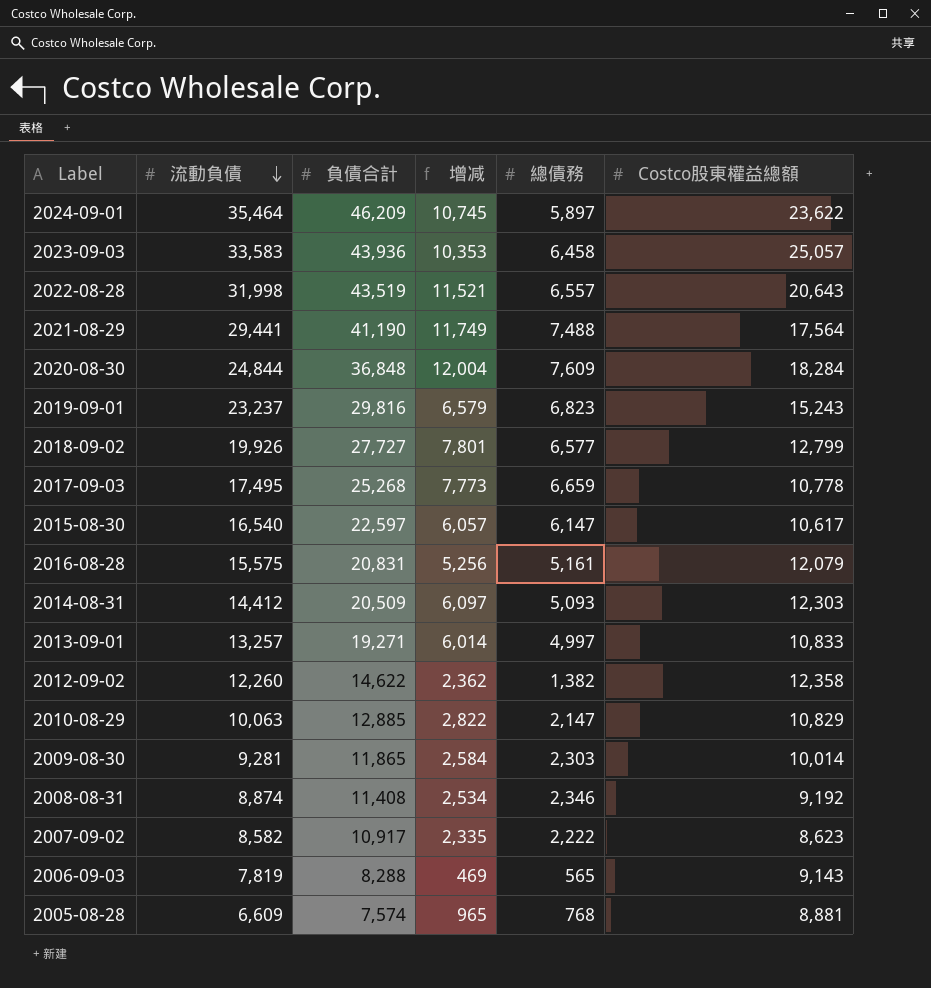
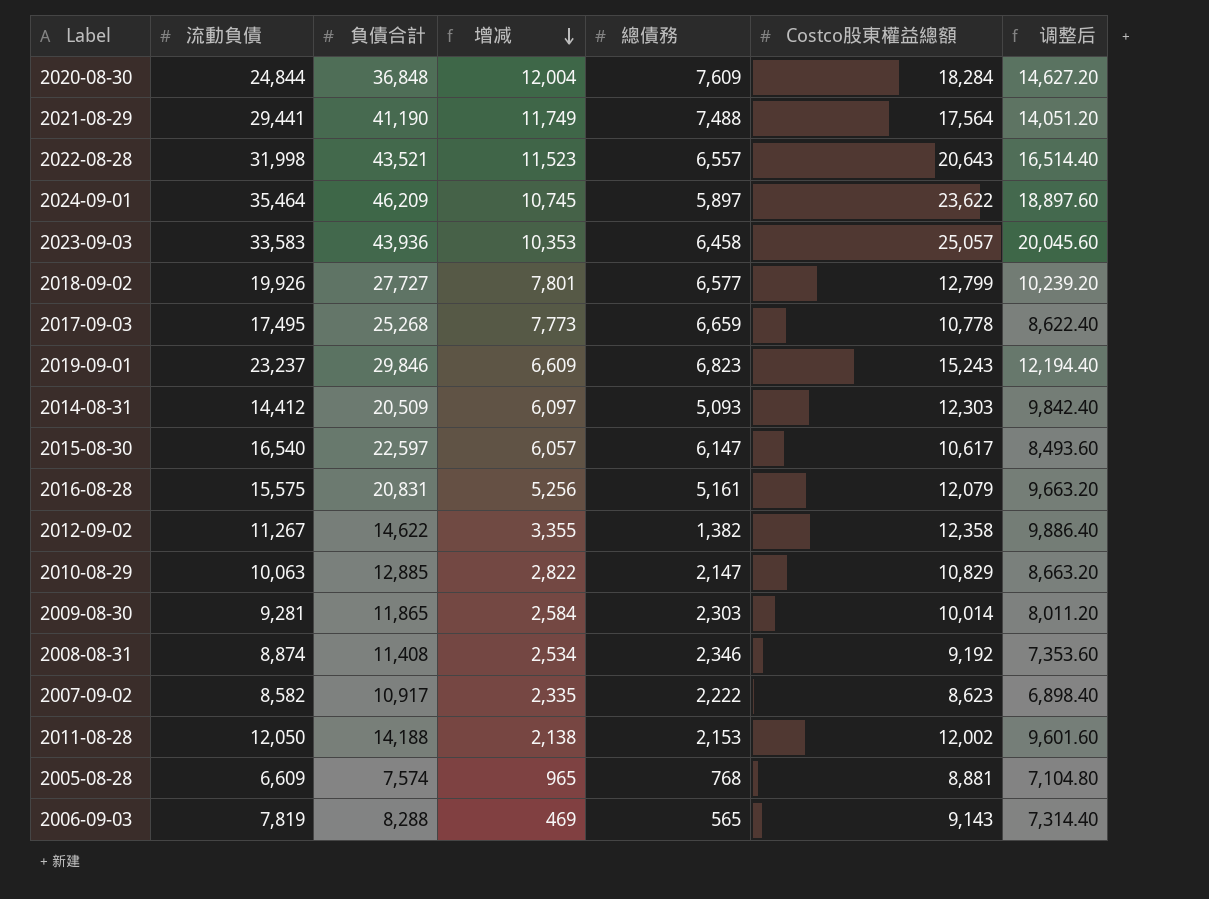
row order: 流動負債 descending -> 增减 descending
column 调整后 | formula: none -> [Costco股東權益總額] * 0.8
row 2013-09-01: 13,257 | 19,271 | 6,014 | 4,997 | 10,833 -> none
2022-08-28 | 負債合計: 43,519 -> 43,521
2022-08-28 | 增减: 11,521 -> 11,523
2019-09-01 | 負債合計: 29,816 -> 29,846
2019-09-01 | 增减: 6,579 -> 6,609
2012-09-02 | 流動負債: 12,260 -> 11,267
2012-09-02 | 增减: 2,362 -> 3,355
row 2011-08-28: none -> 12,050 | 14,188 | 2,138 | 2,153 | 12,002 | 9,601.60

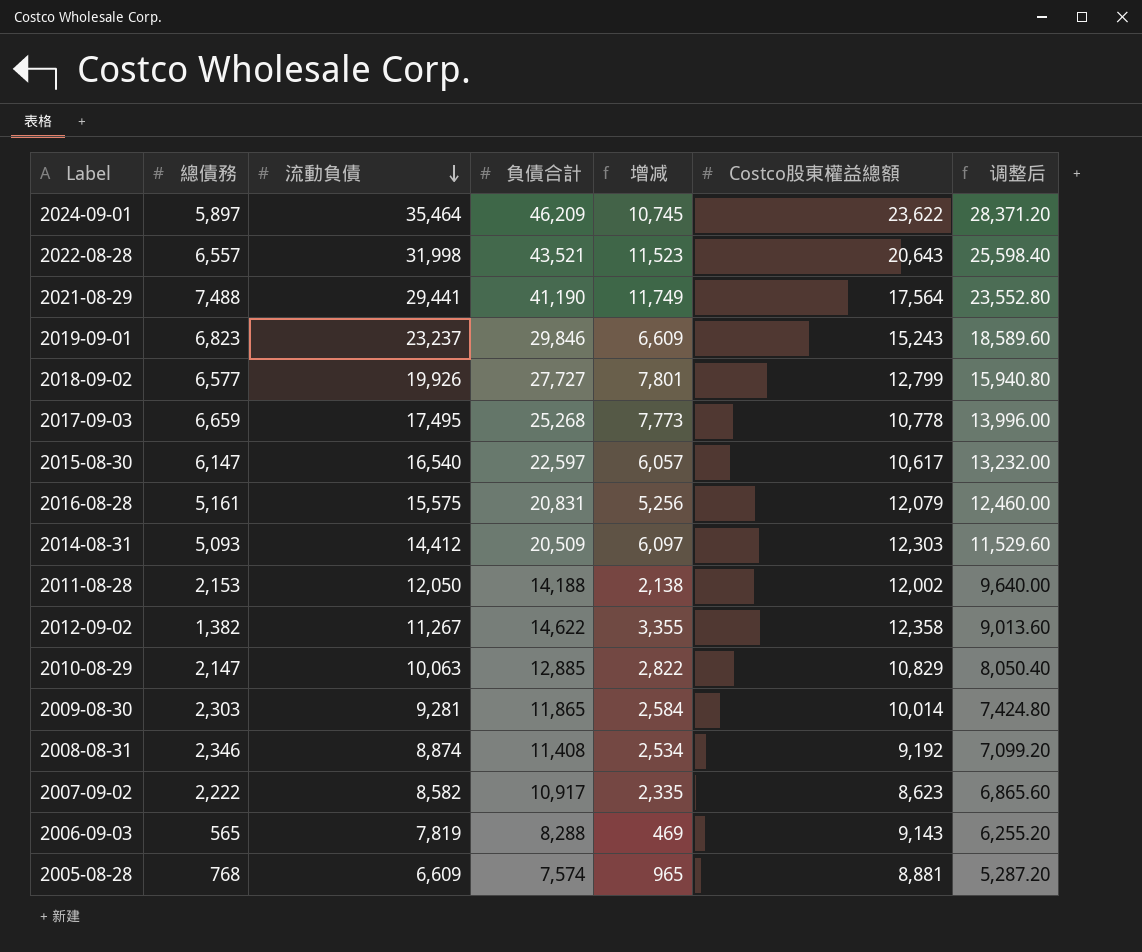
row order: 增减 descending -> 流動負債 descending
column 總債務 | position: 5 -> 2
column 调整后 | formula: [Costco股東權益總額] * 0.8 -> [流動負債] * 0.8
row 2020-08-30: 24,844 | 36,848 | 12,004 | 7,609 | 18,284 | 14,627.20 -> none
row 2023-09-03: 33,583 | 43,936 | 10,353 | 6,458 | 25,057 | 20,045.60 -> none

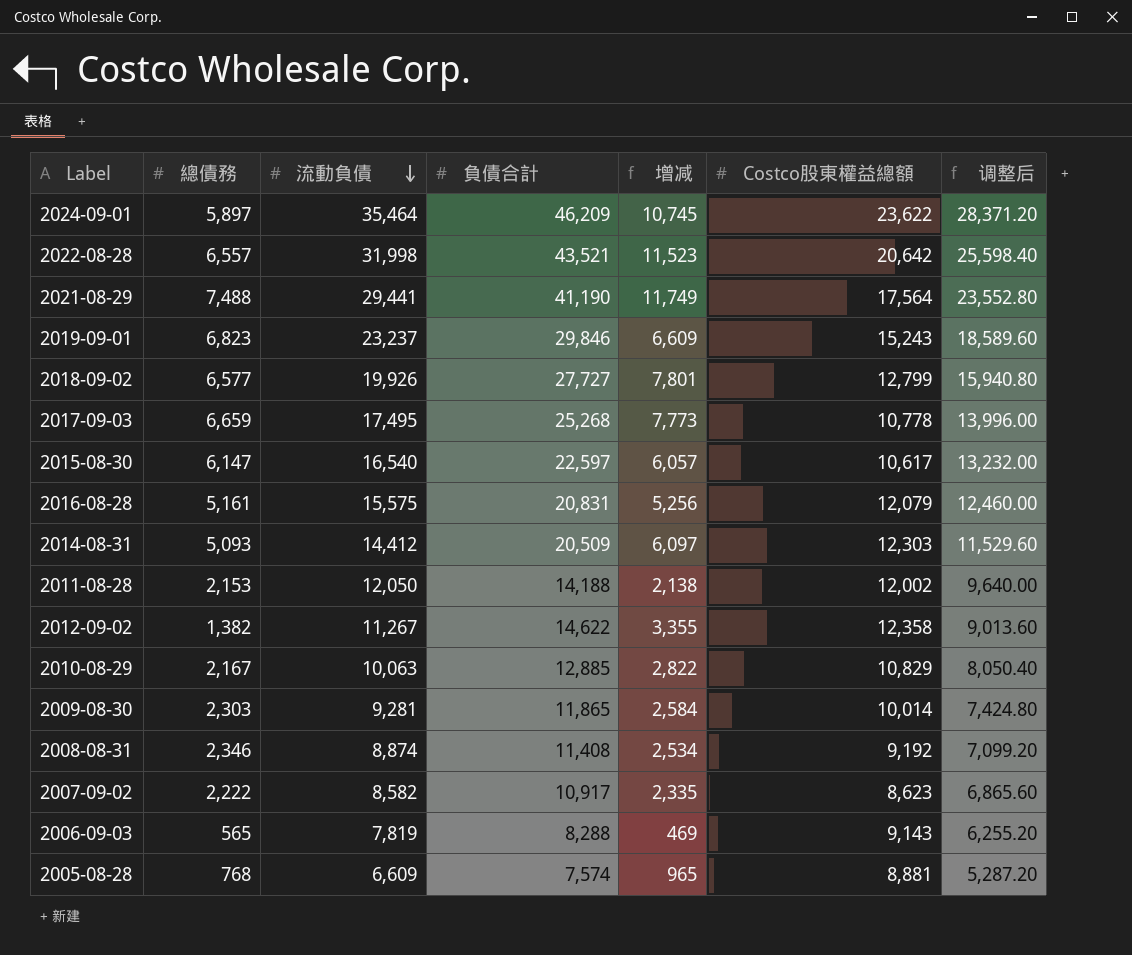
2022-08-28 | Costco股東權益總額: 20,643 -> 20,642
2010-08-29 | 總債務: 2,147 -> 2,167

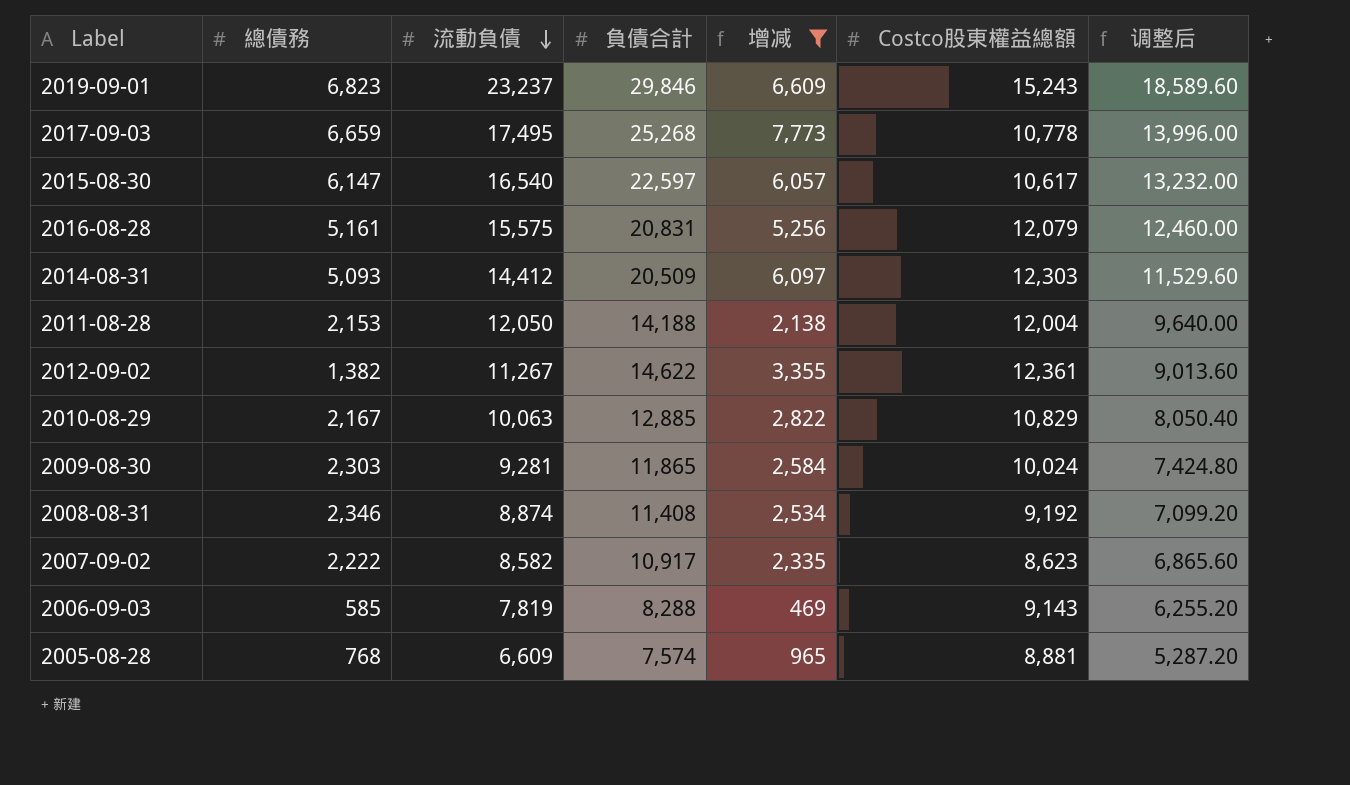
filter: none -> 增减 <= 7,773
2011-08-28 | Costco股東權益總額: 12,002 -> 12,004
2012-09-02 | Costco股東權益總額: 12,358 -> 12,361
2009-08-30 | Costco股東權益總額: 10,014 -> 10,024
2006-09-03 | 總債務: 565 -> 585

